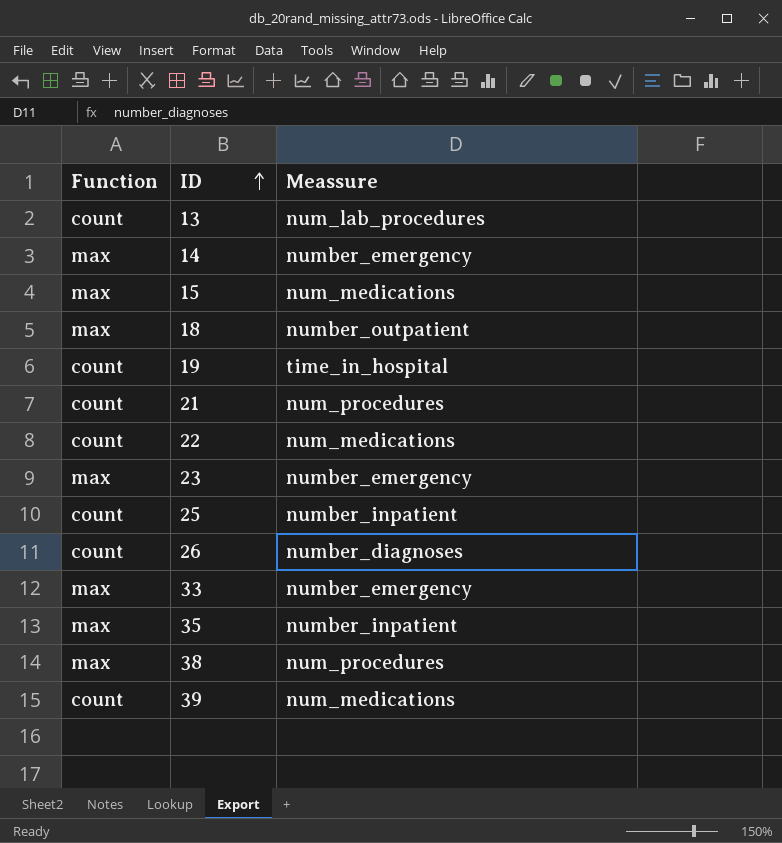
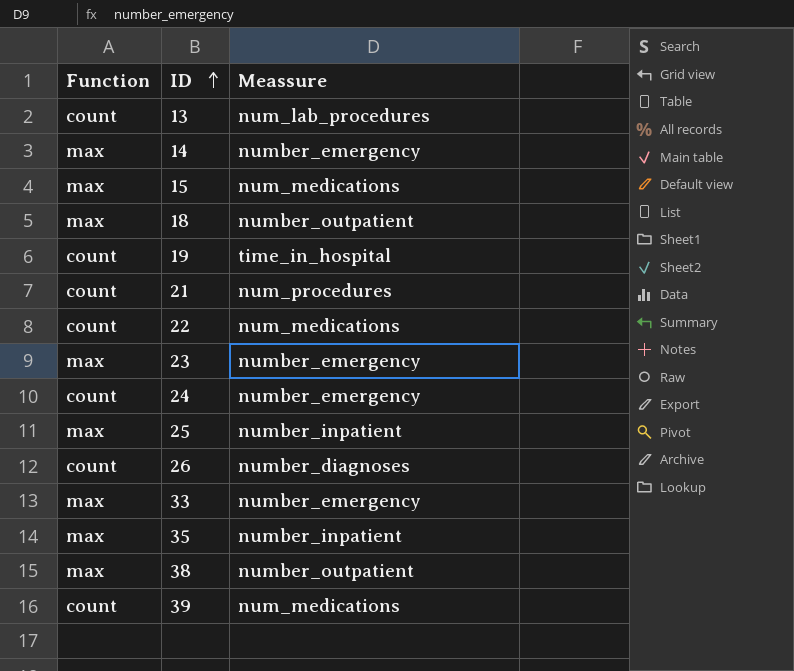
row 24: none -> count | number_emergency
25 | Function: count -> max
38 | Meassure: num_procedures -> number_outpatient

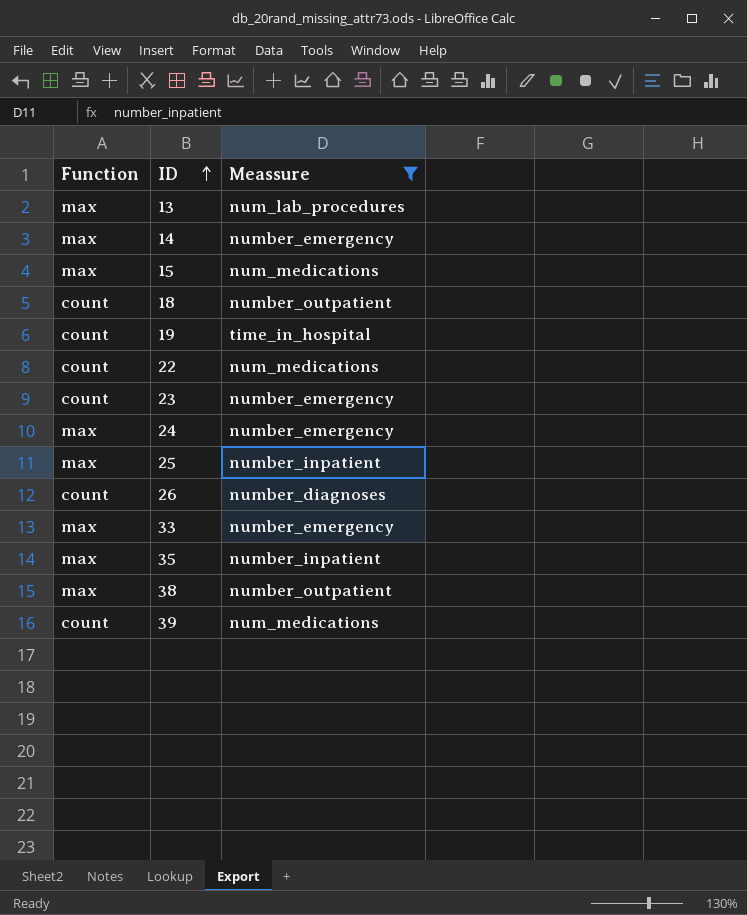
filter: none -> Meassure != num_procedures
13 | Function: count -> max
18 | Function: max -> count
23 | Function: max -> count
24 | Function: count -> max

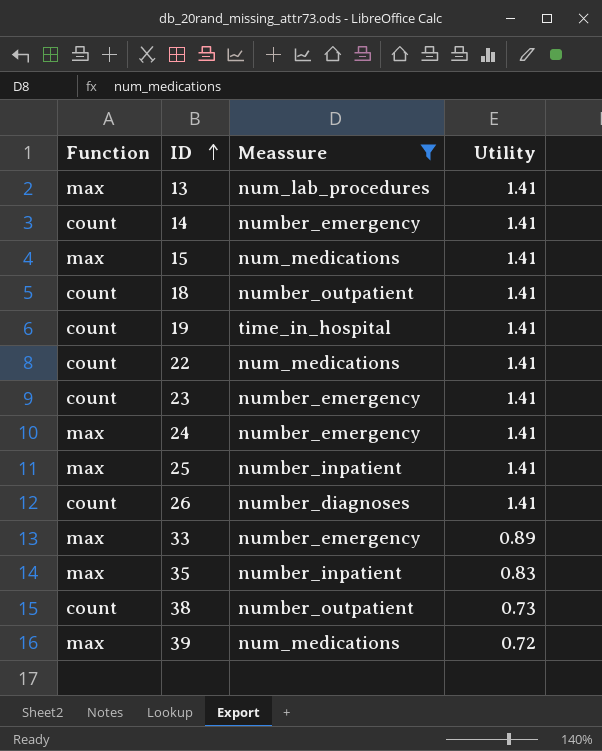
column Utility | position: none -> 4
14 | Function: max -> count
38 | Function: max -> count
39 | Function: count -> max

